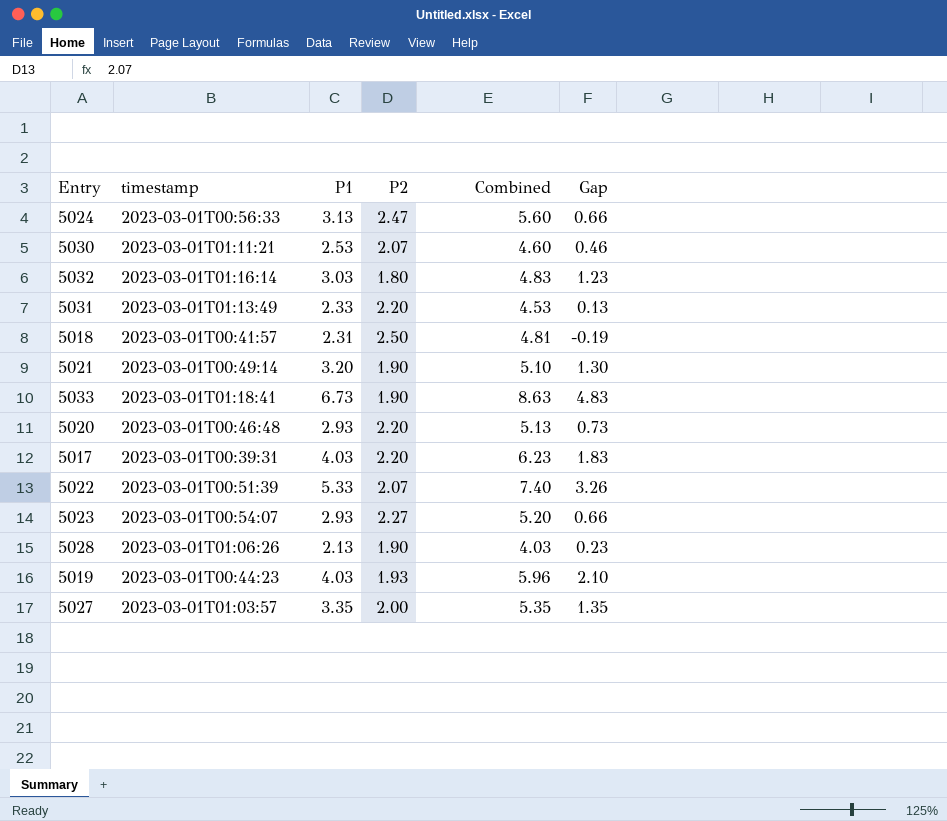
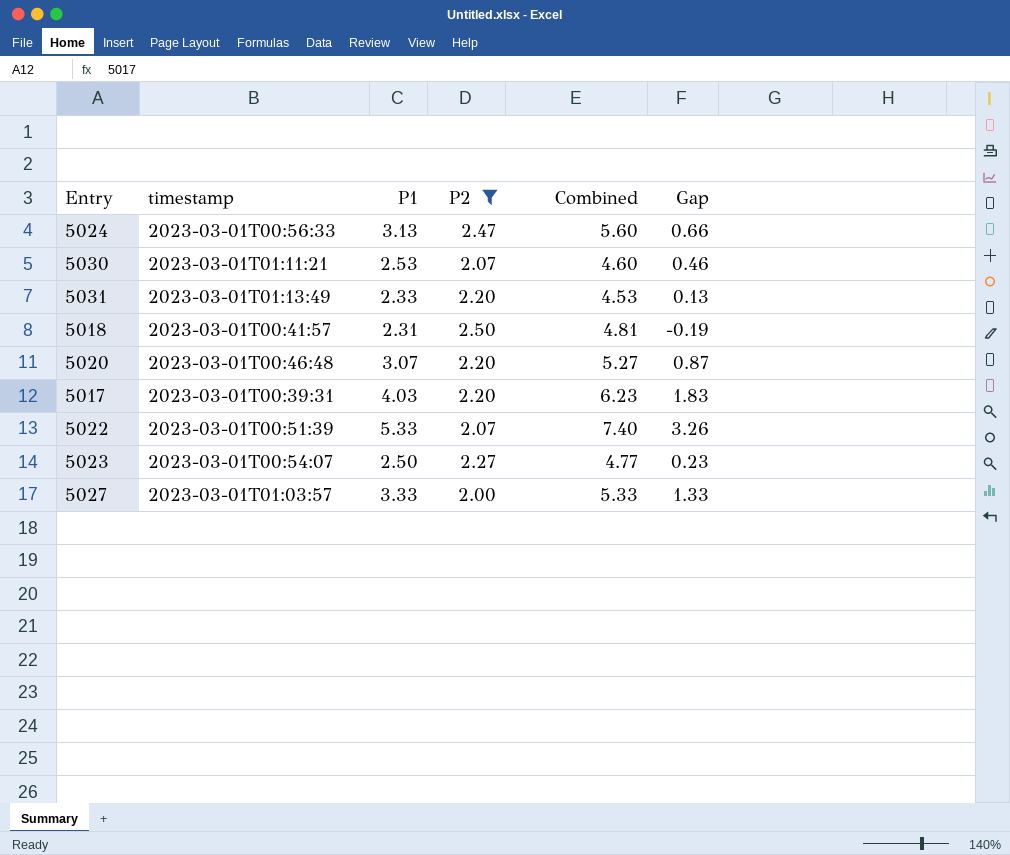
filter: none -> P2 >= 2.00
5020 | P1: 2.93 -> 3.07
5020 | Combined: 5.13 -> 5.27
5020 | Gap: 0.73 -> 0.87
5023 | P1: 2.93 -> 2.50
5023 | Combined: 5.20 -> 4.77
5023 | Gap: 0.66 -> 0.23
5027 | P1: 3.35 -> 3.33
5027 | Combined: 5.35 -> 5.33
5027 | Gap: 1.35 -> 1.33

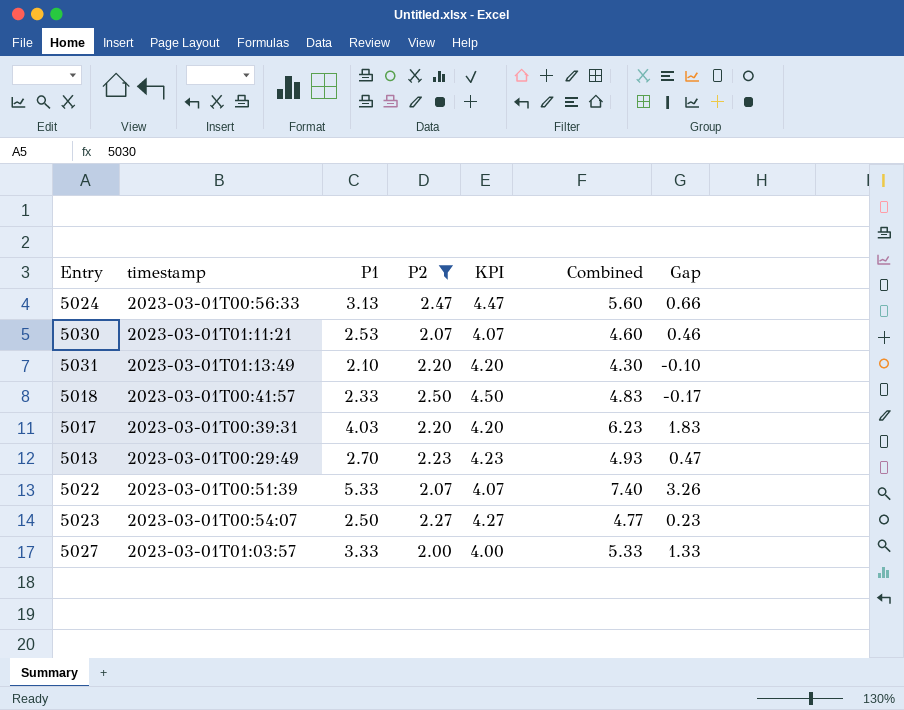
column KPI | formula: none -> [P2] + 2
row 5020: 2023-03-01T00:46:48 | 3.07 | 2.20 | 5.27 | 0.87 -> none
5031 | P1: 2.33 -> 2.10
5031 | Combined: 4.53 -> 4.30
5031 | Gap: 0.13 -> -0.10
5018 | P1: 2.31 -> 2.33
5018 | Combined: 4.81 -> 4.83
5018 | Gap: -0.19 -> -0.17
row 5013: none -> 2023-03-01T00:29:49 | 2.70 | 2.23 | 4.23 | 4.93 | 0.47

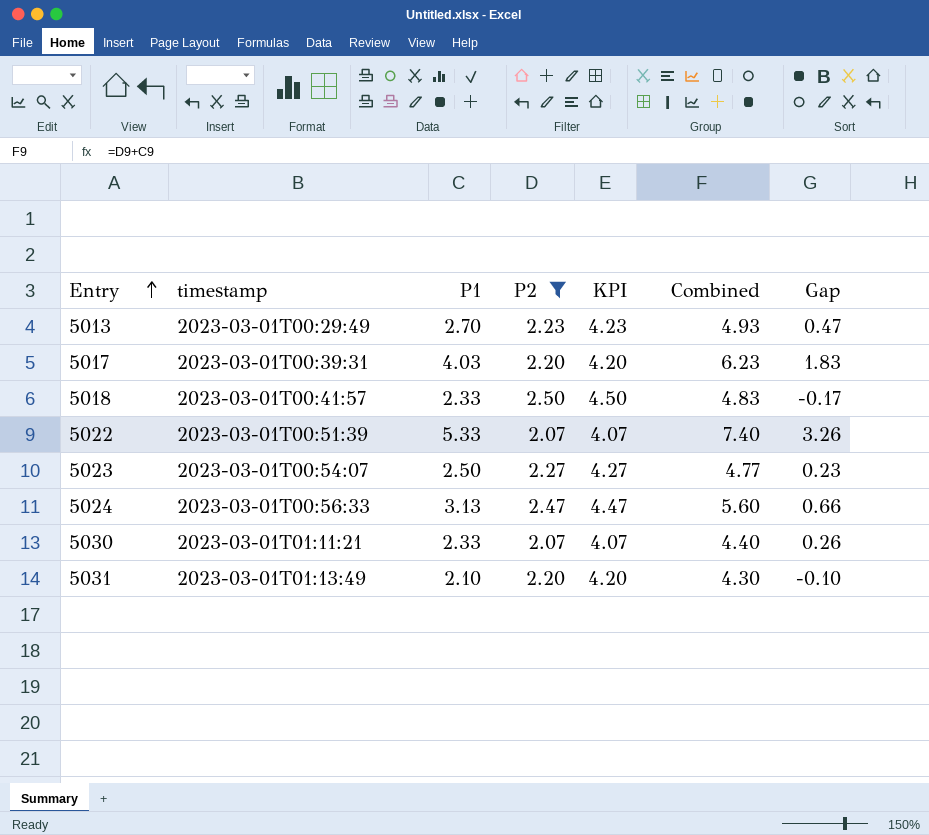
row order: none -> Entry ascending
row 5027: 2023-03-01T01:03:57 | 3.33 | 2.00 | 4.00 | 5.33 | 1.33 -> none
5030 | P1: 2.53 -> 2.33
5030 | Combined: 4.60 -> 4.40
5030 | Gap: 0.46 -> 0.26

